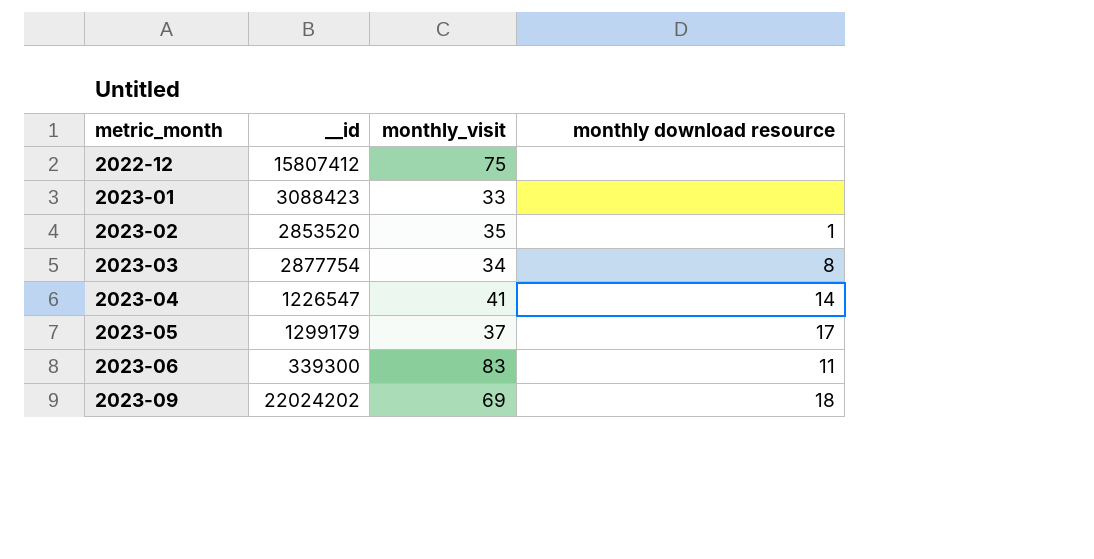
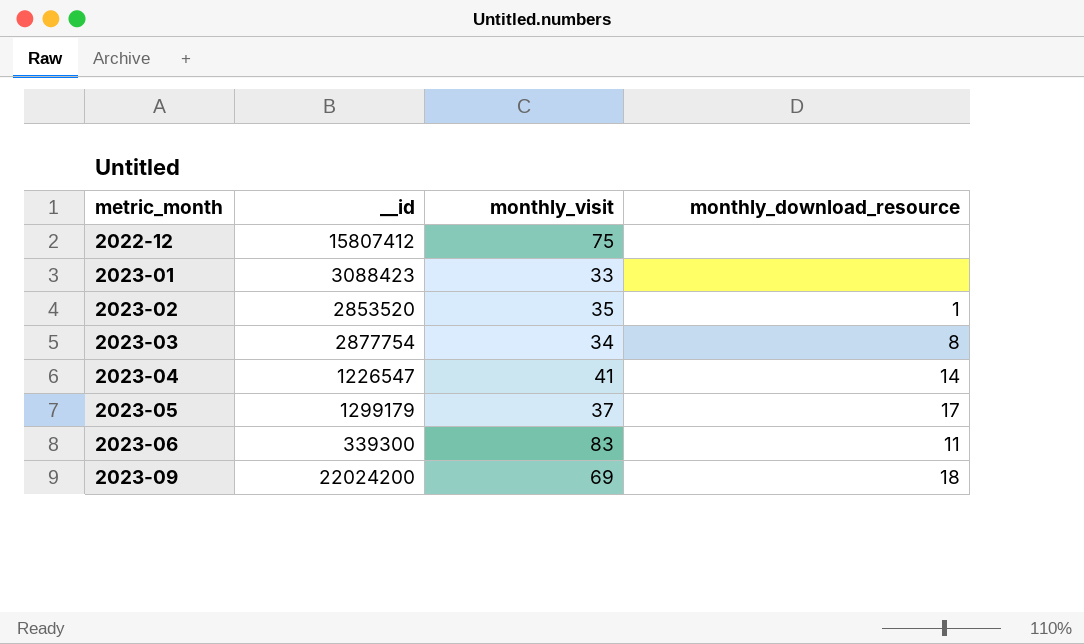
column name: monthly download resource -> monthly_download_resource
2023-09 | __id: 22024202 -> 22024200

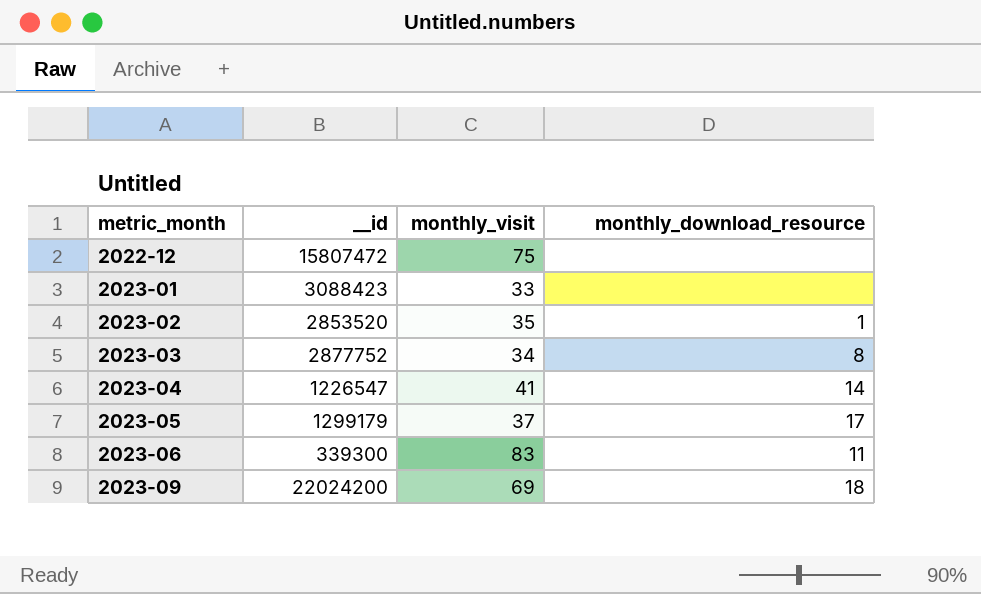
2022-12 | __id: 15807412 -> 15807472
2023-03 | __id: 2877754 -> 2877752

